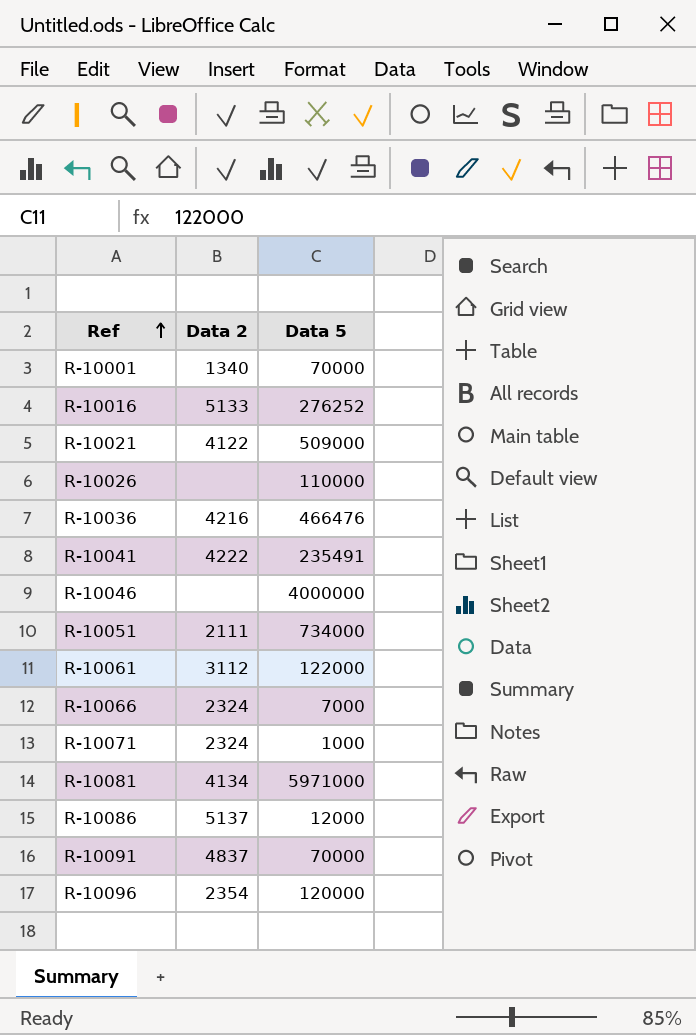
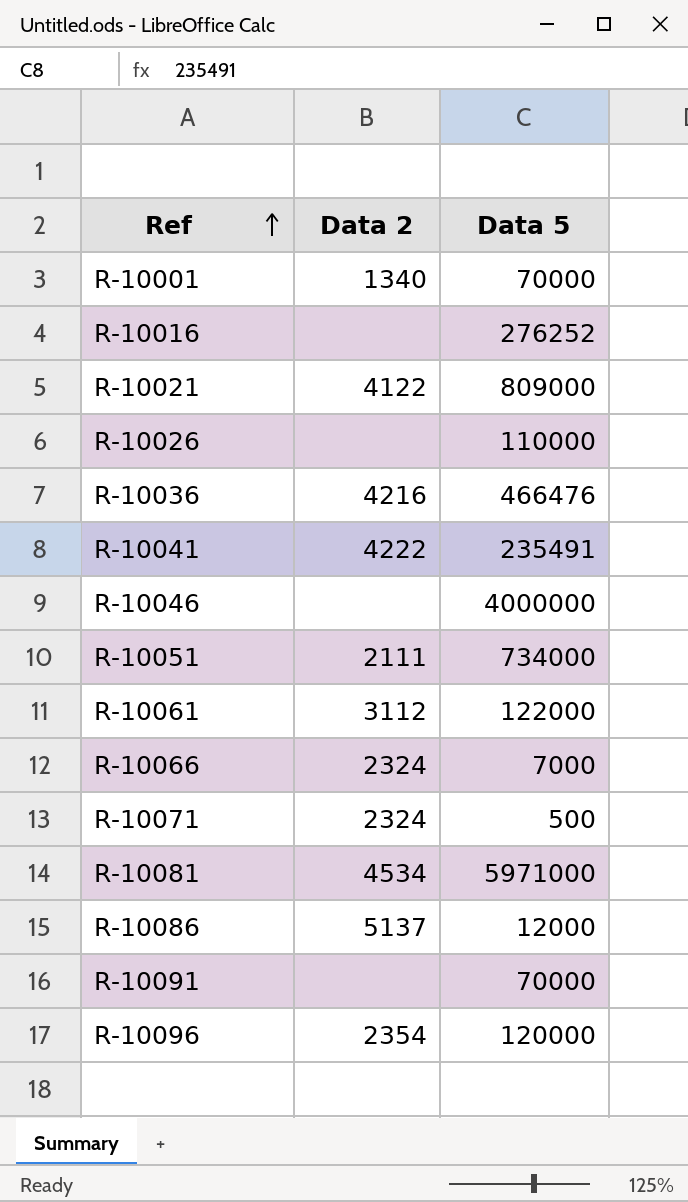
R-10016 | Data 2: 5133 -> none
R-10021 | Data 5: 509000 -> 809000
R-10071 | Data 5: 1000 -> 500
R-10081 | Data 2: 4134 -> 4534
R-10091 | Data 2: 4837 -> none

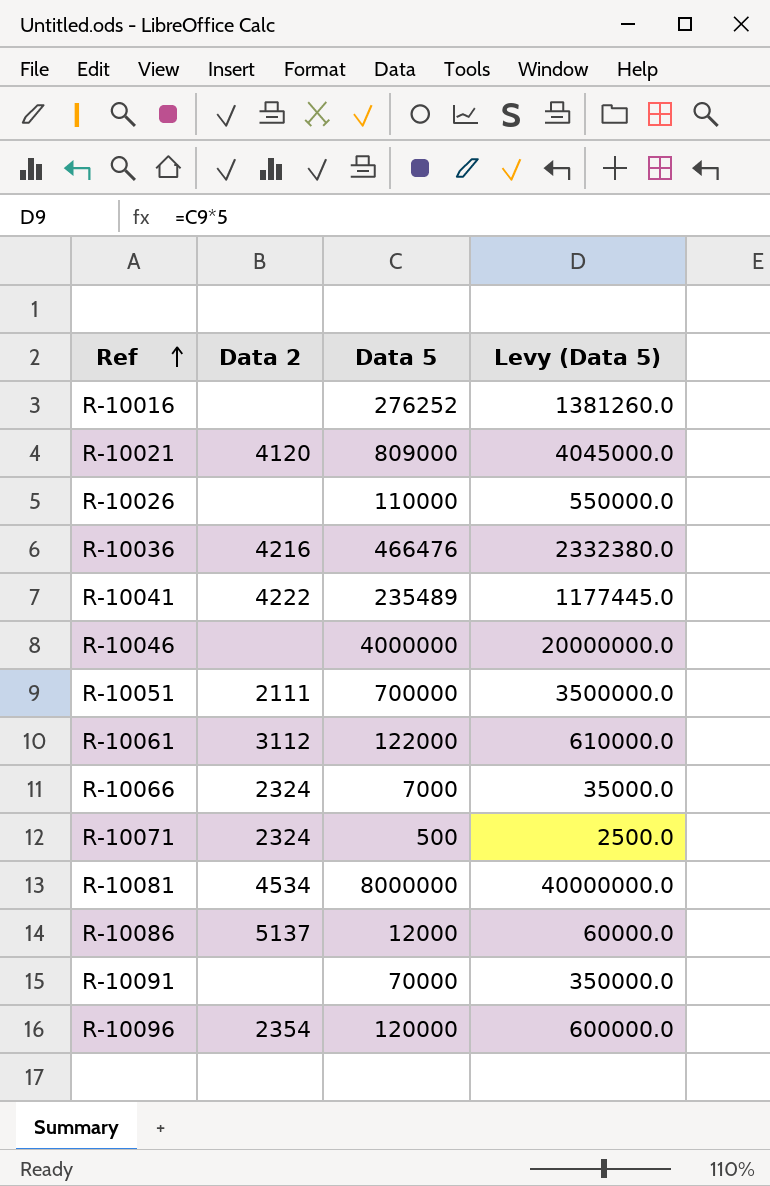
column Levy (Data 5) | formula: none -> [Data 5] * 5
row R-10001: 1340 | 70000 -> none
R-10021 | Data 2: 4122 -> 4120
R-10041 | Data 5: 235491 -> 235489
R-10051 | Data 5: 734000 -> 700000
R-10081 | Data 5: 5971000 -> 8000000

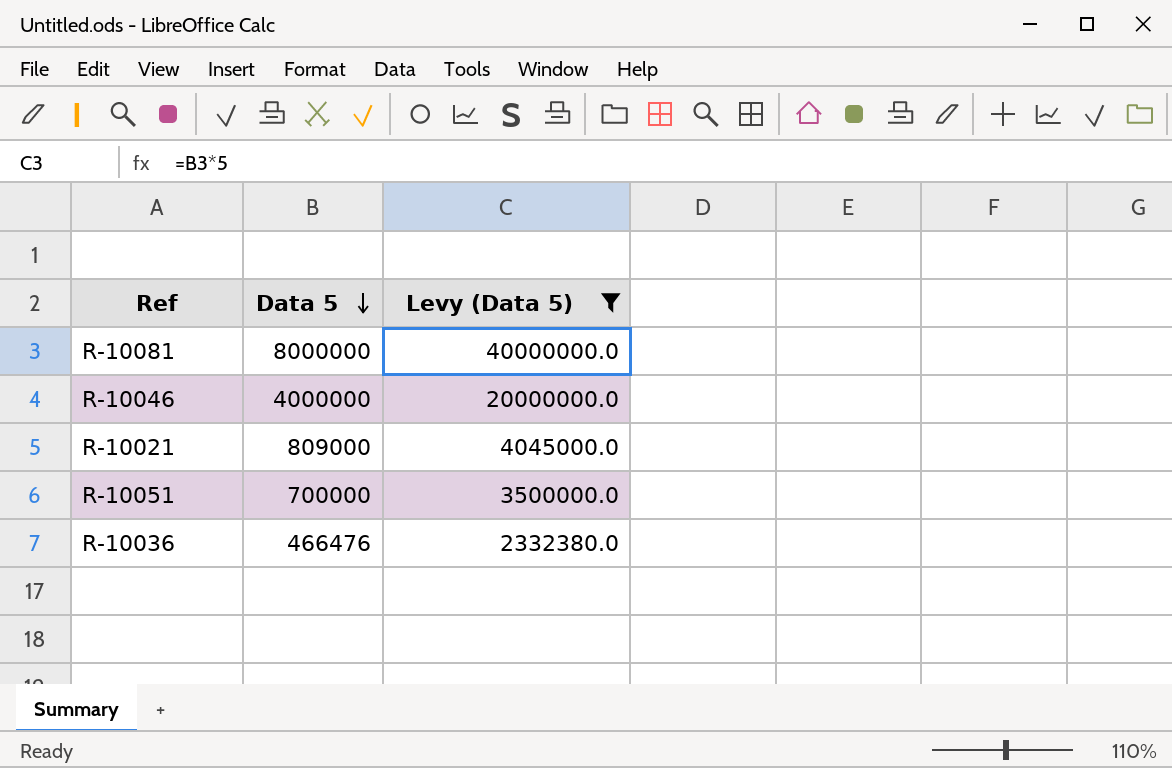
filter: none -> Levy (Data 5) >= 2332380.0
row order: Ref ascending -> Data 5 descending
column Data 2 | position: 2 -> none

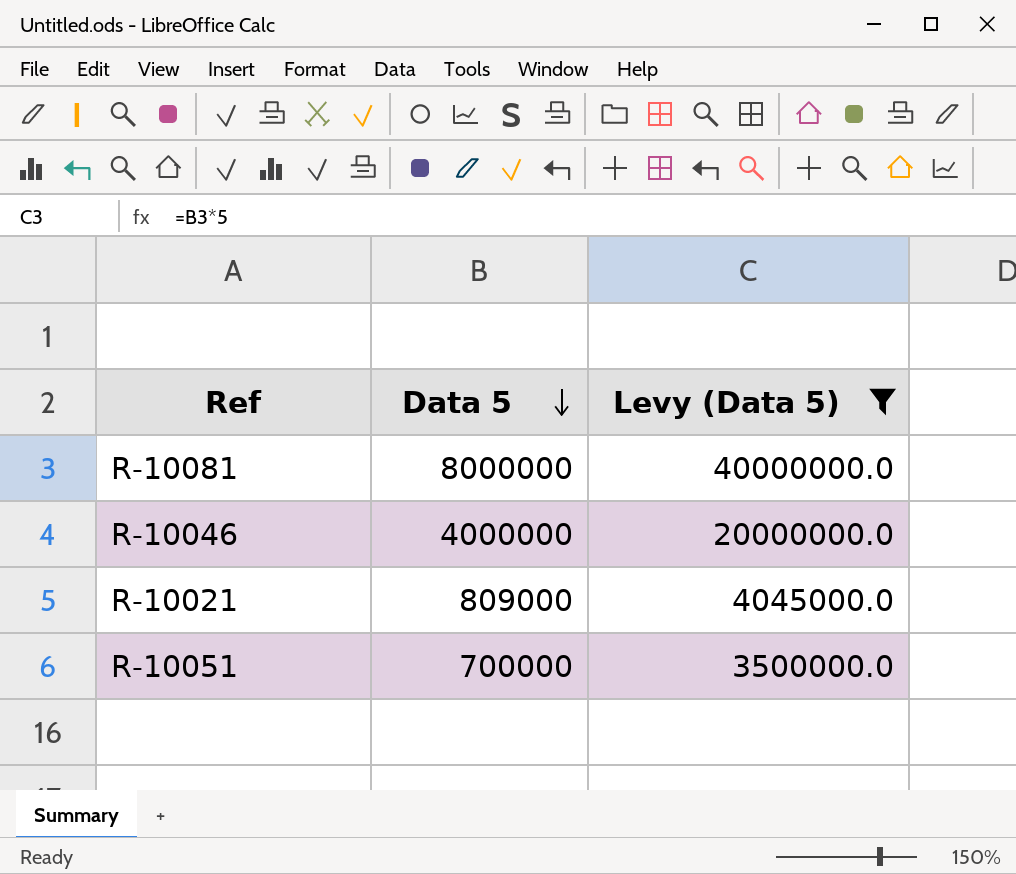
row R-10036: 466476 | 2332380.0 -> none

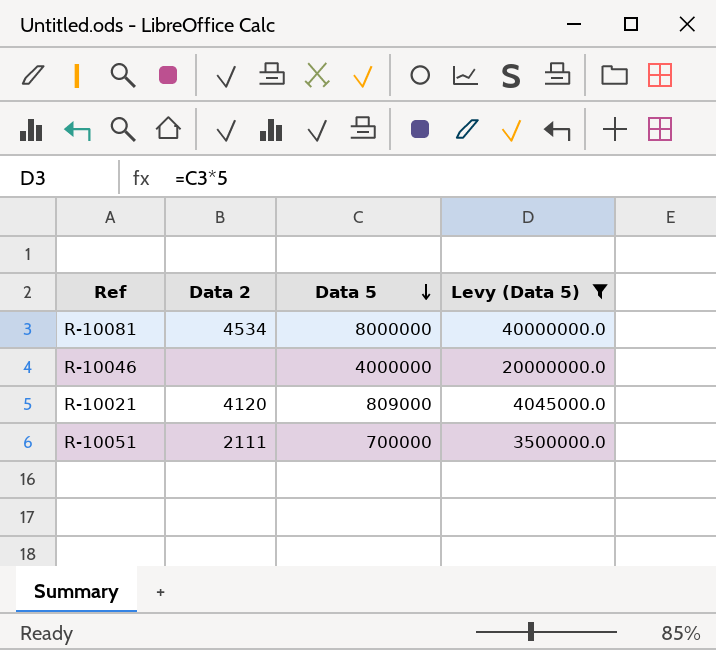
column Data 2 | position: none -> 2

